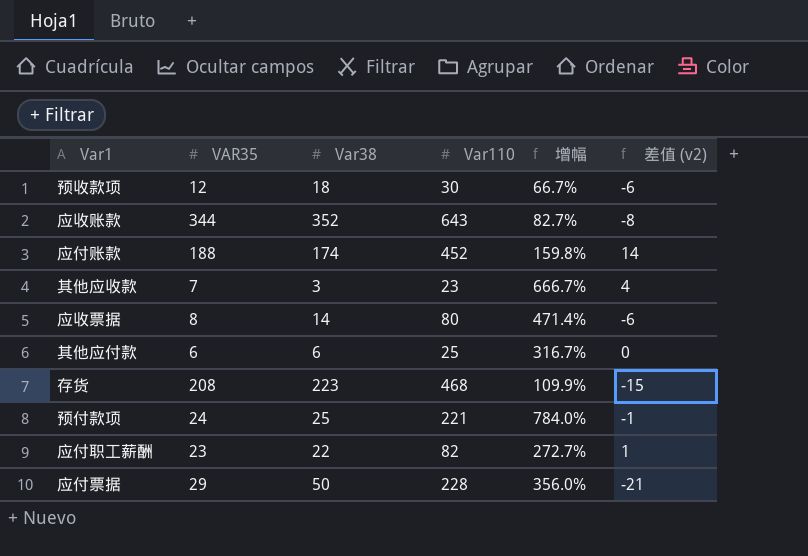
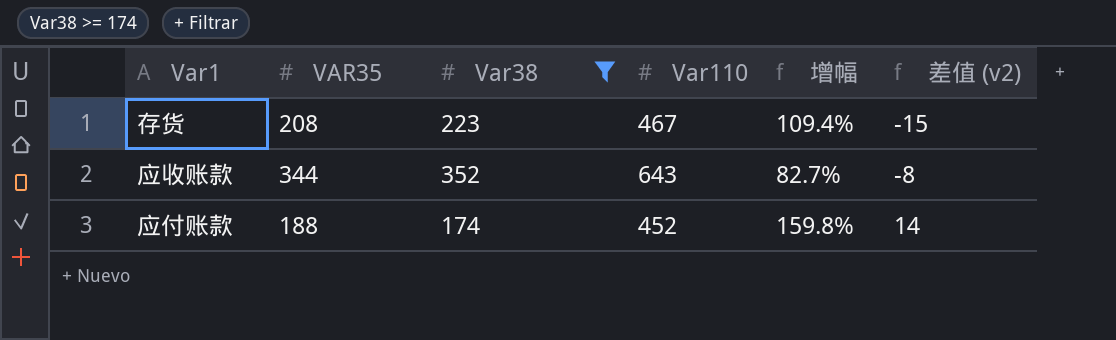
filter: none -> Var38 >= 174
row order: none -> 差值 (v2) ascending
存货 | Var110: 468 -> 467
存货 | 增幅: 109.9% -> 109.4%

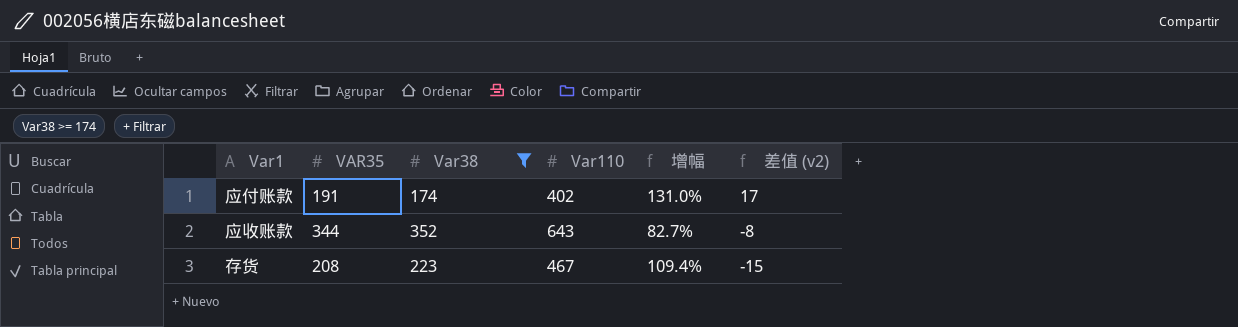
row order: 差值 (v2) ascending -> 差值 (v2) descending
应付账款 | VAR35: 188 -> 191
应付账款 | Var110: 452 -> 402
应付账款 | 增幅: 159.8% -> 131.0%
应付账款 | 差值 (v2): 14 -> 17

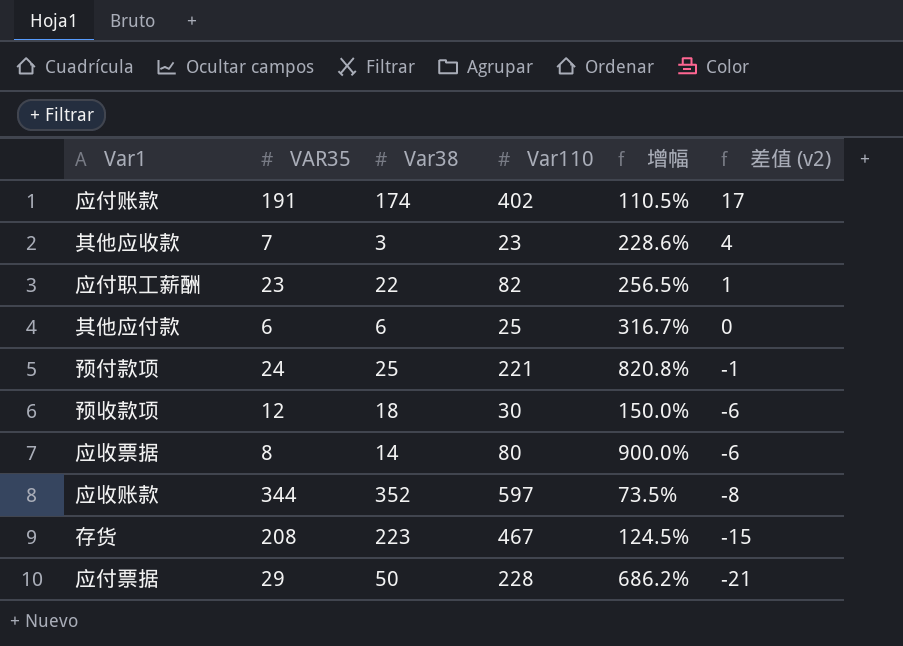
filter: Var38 >= 174 -> none
column 增幅 | formula: ([Var110] - [Var38]) / [Var38] -> ([Var110] - [VAR35]) / [VAR35]
应收账款 | Var110: 643 -> 597

